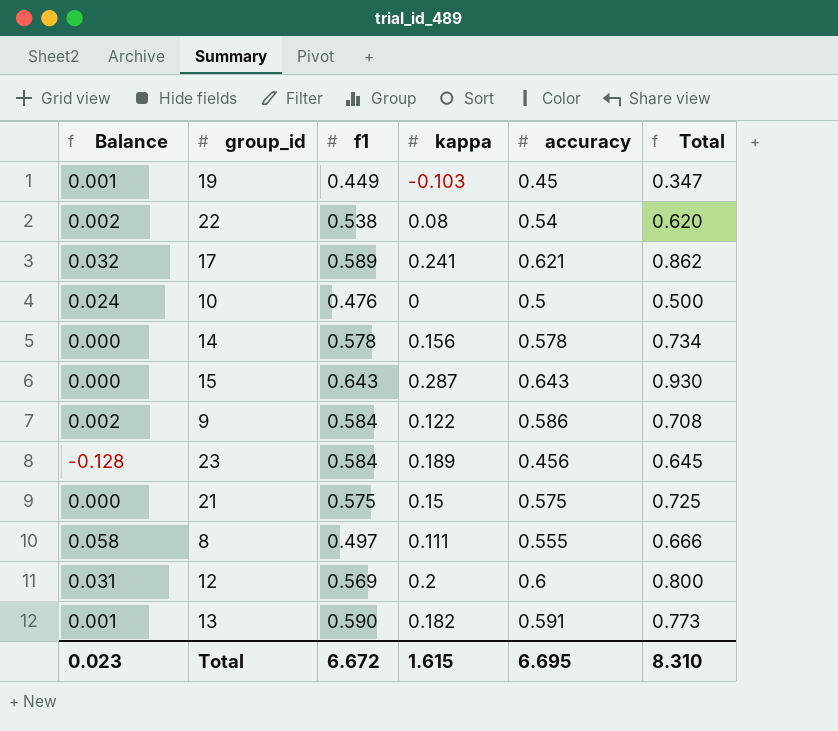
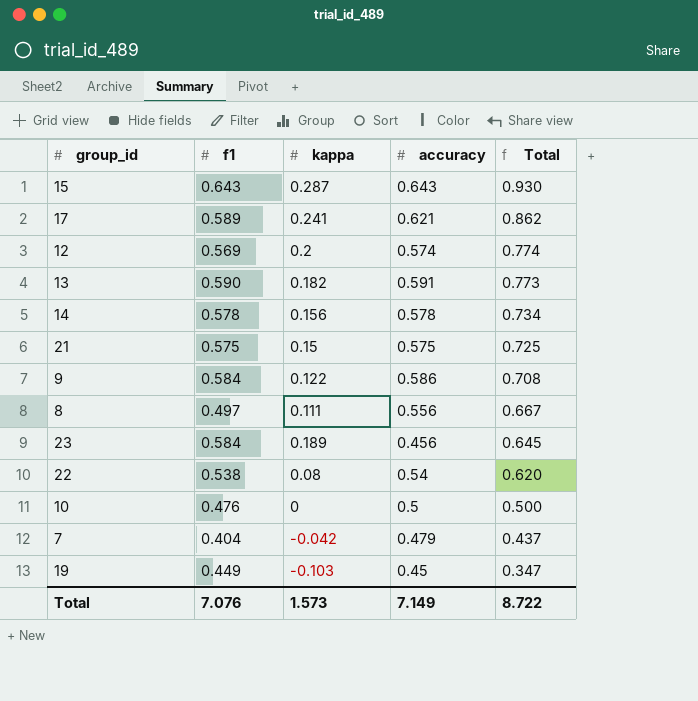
row order: none -> Total descending
column Balance | formula: [accuracy] - [f1] -> none
12 | accuracy: 0.6 -> 0.574
12 | Total: 0.800 -> 0.774
8 | accuracy: 0.555 -> 0.556
8 | Total: 0.666 -> 0.667
row 7: none -> 0.404 | -0.042 | 0.479 | 0.437
Total | f1: 6.672 -> 7.076
Total | kappa: 1.615 -> 1.573
Total | accuracy: 6.695 -> 7.149
Total | Total: 8.310 -> 8.722

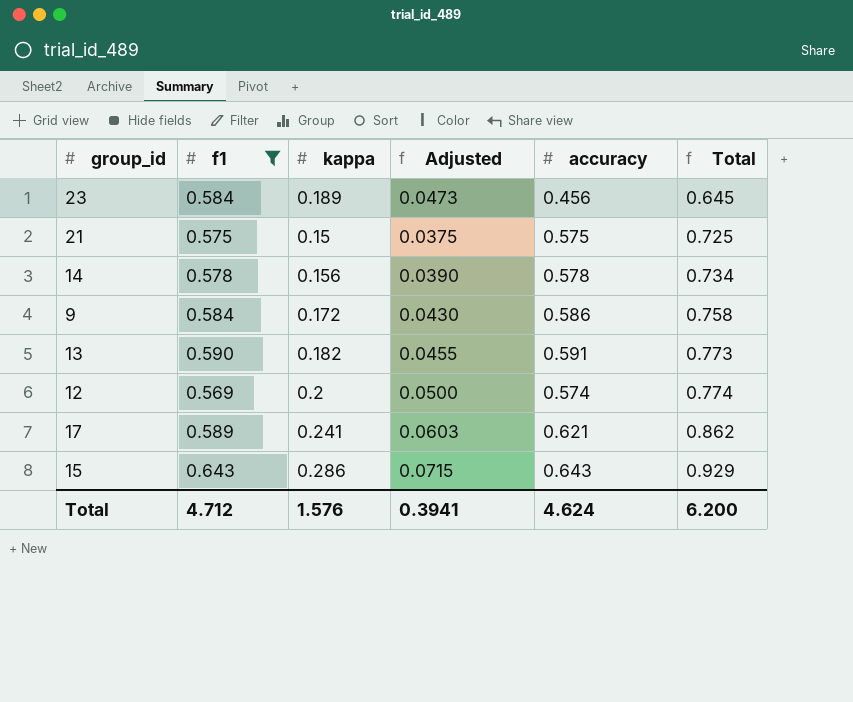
filter: none -> f1 >= 0.569
row order: Total descending -> Total ascending
column Adjusted | formula: none -> [kappa] * 0.25
9 | kappa: 0.122 -> 0.172
9 | Total: 0.708 -> 0.758
15 | kappa: 0.287 -> 0.286
15 | Total: 0.930 -> 0.929
Total | f1: 7.076 -> 4.712
Total | kappa: 1.573 -> 1.576
Total | accuracy: 7.149 -> 4.624
Total | Total: 8.722 -> 6.200

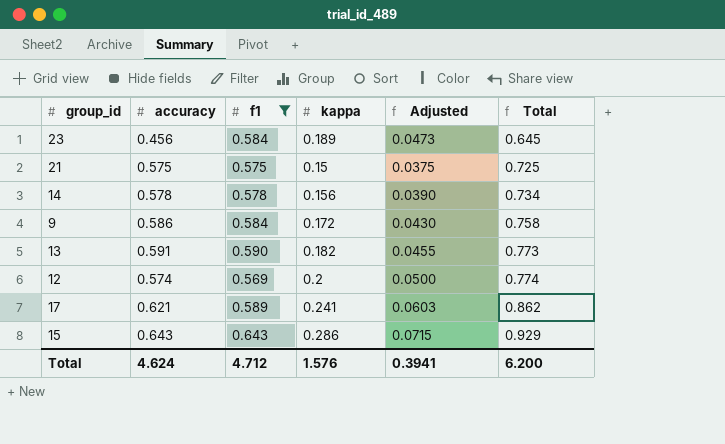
column accuracy | position: 5 -> 2

